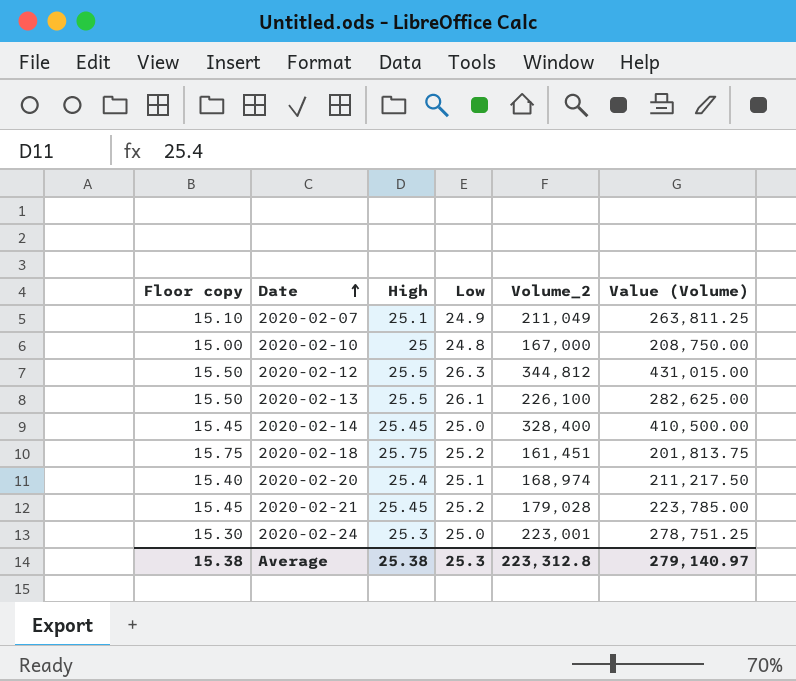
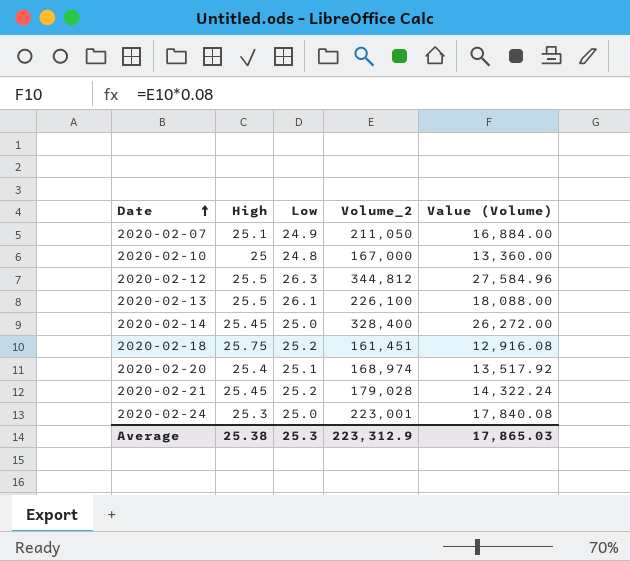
column Floor copy | formula: [High] - 10 -> none
column Value (Volume) | formula: [Volume_2] * 1.25 -> [Volume_2] * 0.08
2020-02-07 | Volume_2: 211,049 -> 211,050
Average | Volume_2: 223,312.8 -> 223,312.9
Average | Value (Volume): 279,140.97 -> 17,865.03

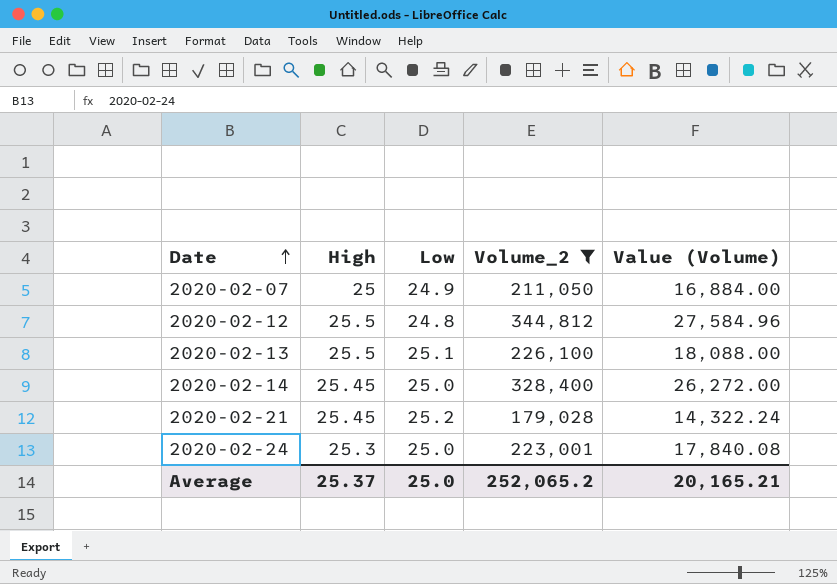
filter: none -> Volume_2 >= 179,028
2020-02-07 | High: 25.1 -> 25
2020-02-12 | Low: 26.3 -> 24.8
2020-02-13 | Low: 26.1 -> 25.1
Average | High: 25.38 -> 25.37
Average | Low: 25.3 -> 25.0
Average | Volume_2: 223,312.9 -> 252,065.2
Average | Value (Volume): 17,865.03 -> 20,165.21

